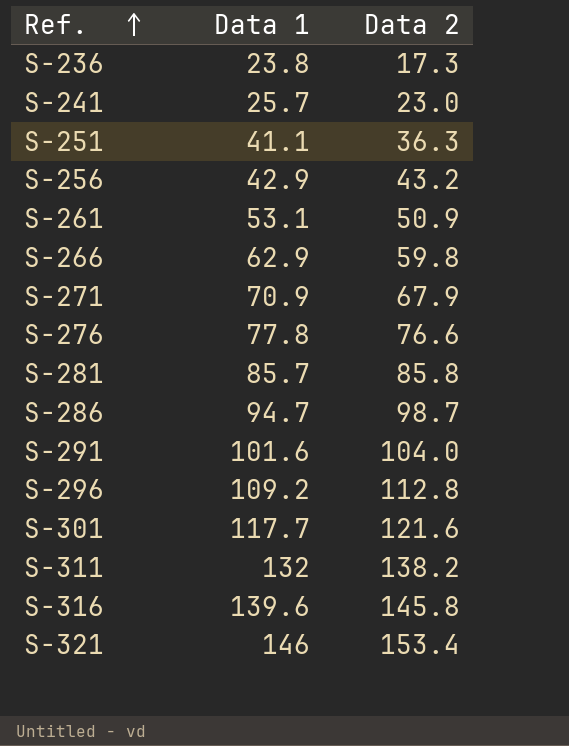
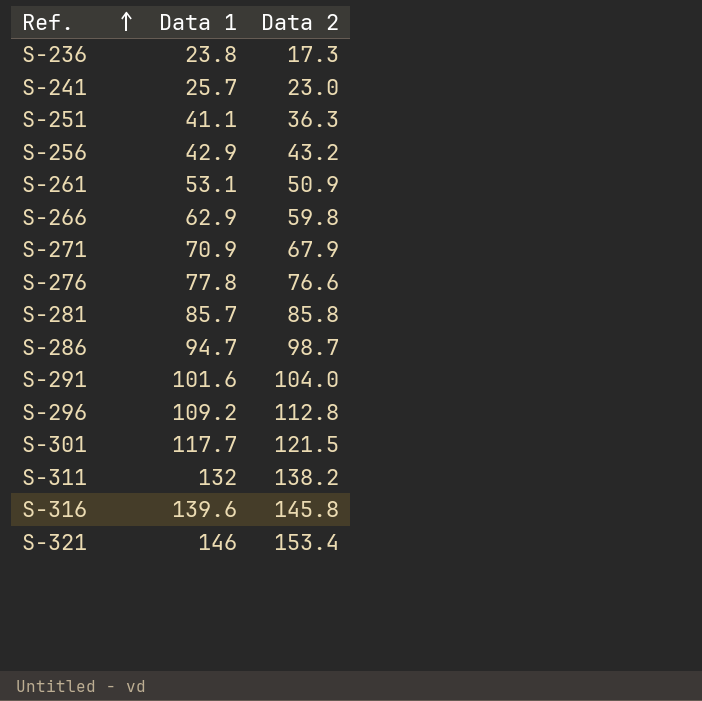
S-301 | Data 2: 121.6 -> 121.5

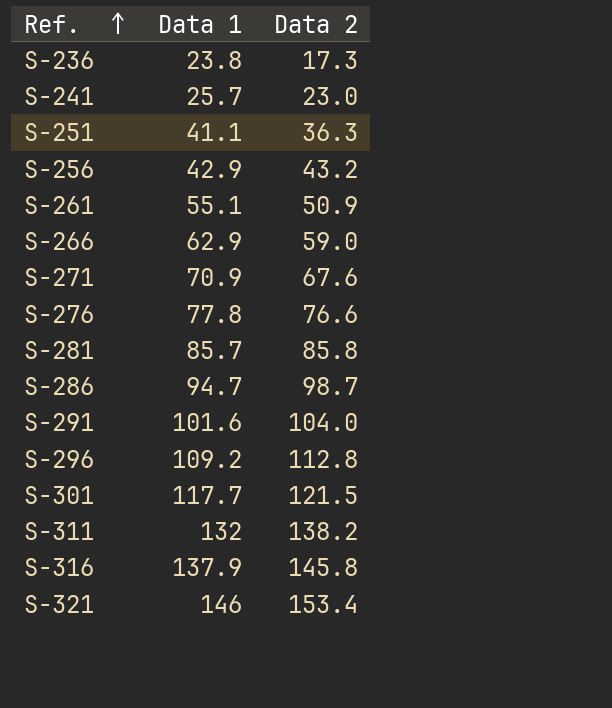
S-261 | Data 1: 53.1 -> 55.1
S-266 | Data 2: 59.8 -> 59.0
S-271 | Data 2: 67.9 -> 67.6
S-316 | Data 1: 139.6 -> 137.9

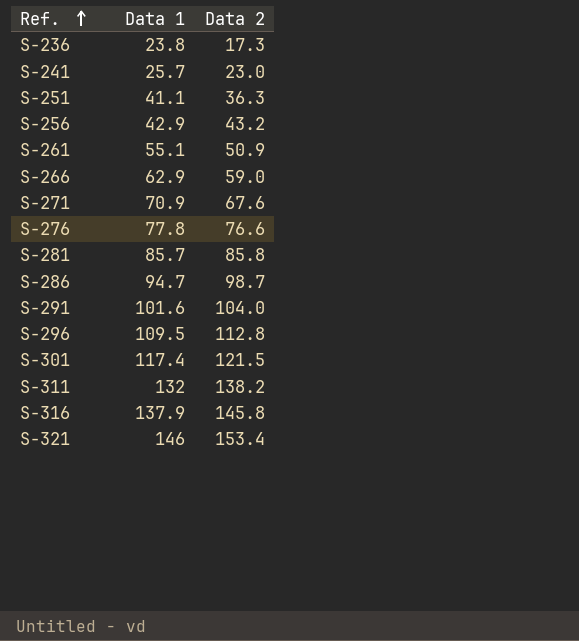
S-296 | Data 1: 109.2 -> 109.5
S-301 | Data 1: 117.7 -> 117.4

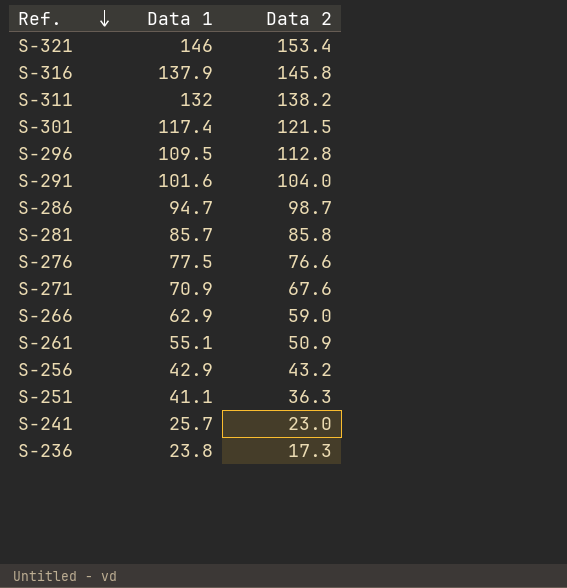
row order: Ref. ascending -> Ref. descending
S-276 | Data 1: 77.8 -> 77.5

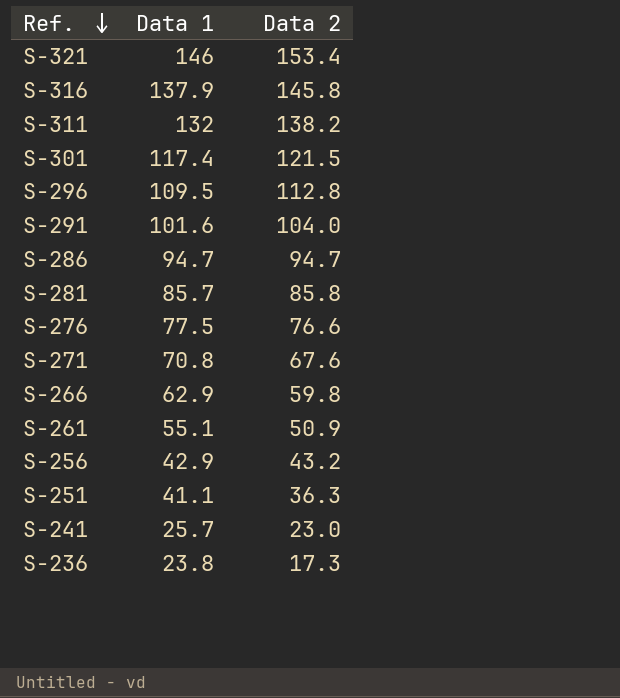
S-286 | Data 2: 98.7 -> 94.7
S-271 | Data 1: 70.9 -> 70.8
S-266 | Data 2: 59.0 -> 59.8

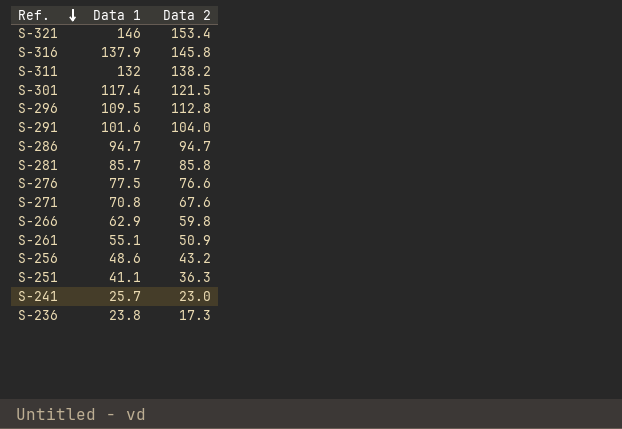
S-256 | Data 1: 42.9 -> 48.6

